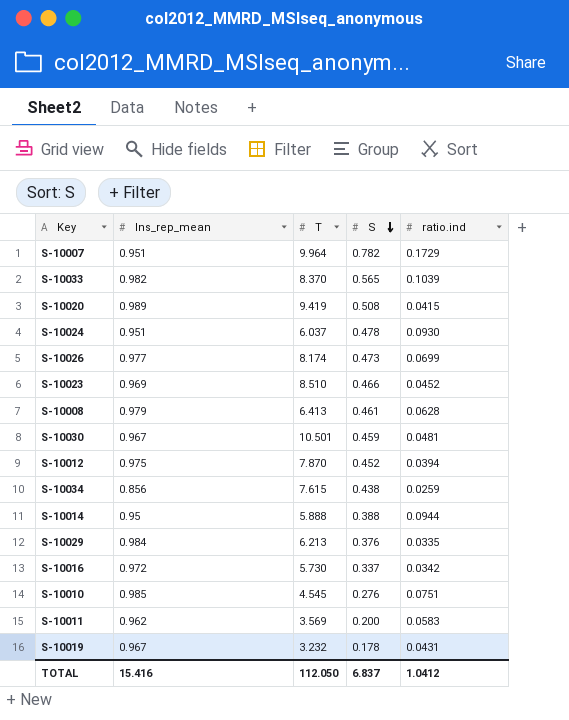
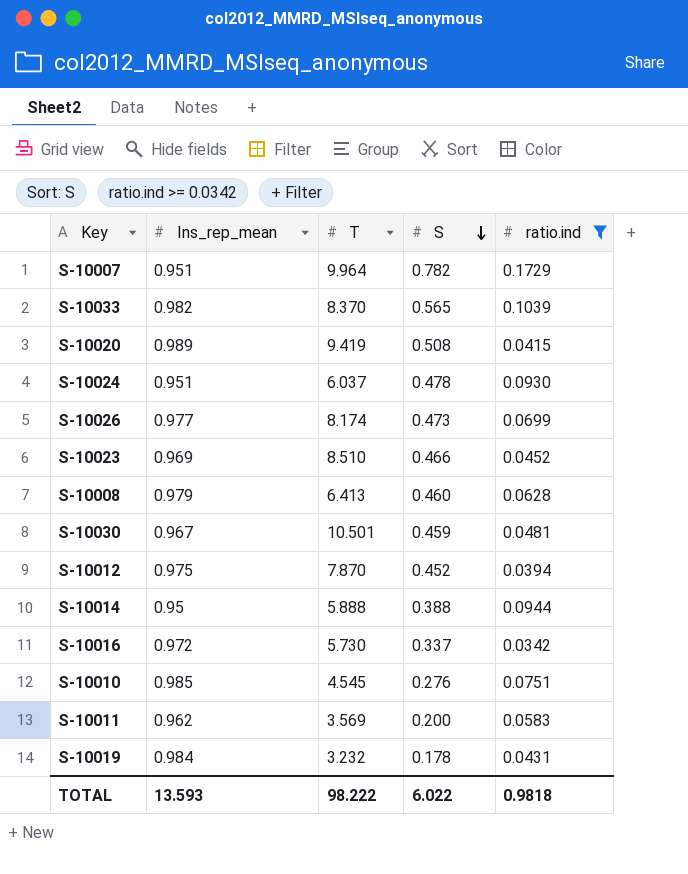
filter: none -> ratio.ind >= 0.0342
S-10008 | S: 0.461 -> 0.460
S-10019 | Ins_rep_mean: 0.967 -> 0.984
TOTAL | Ins_rep_mean: 15.416 -> 13.593
TOTAL | T: 112.050 -> 98.222
TOTAL | S: 6.837 -> 6.022
TOTAL | ratio.ind: 1.0412 -> 0.9818

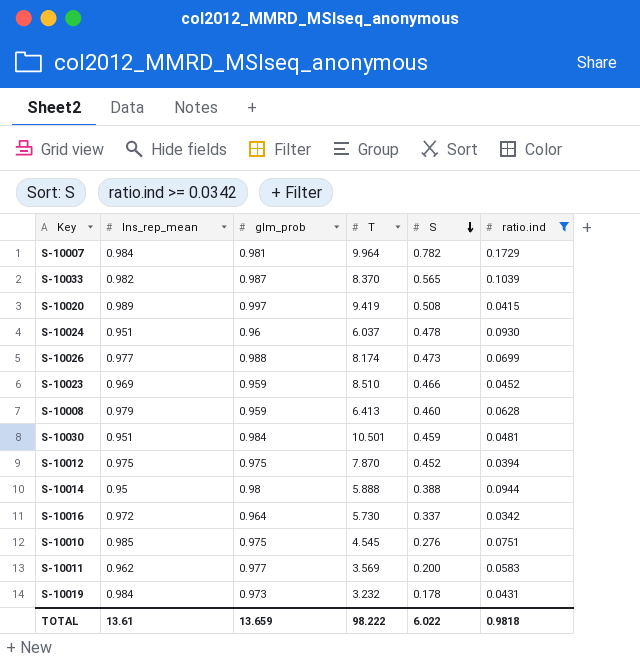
column glm_prob | position: none -> 3
S-10007 | Ins_rep_mean: 0.951 -> 0.984
S-10030 | Ins_rep_mean: 0.967 -> 0.951
TOTAL | Ins_rep_mean: 13.593 -> 13.61

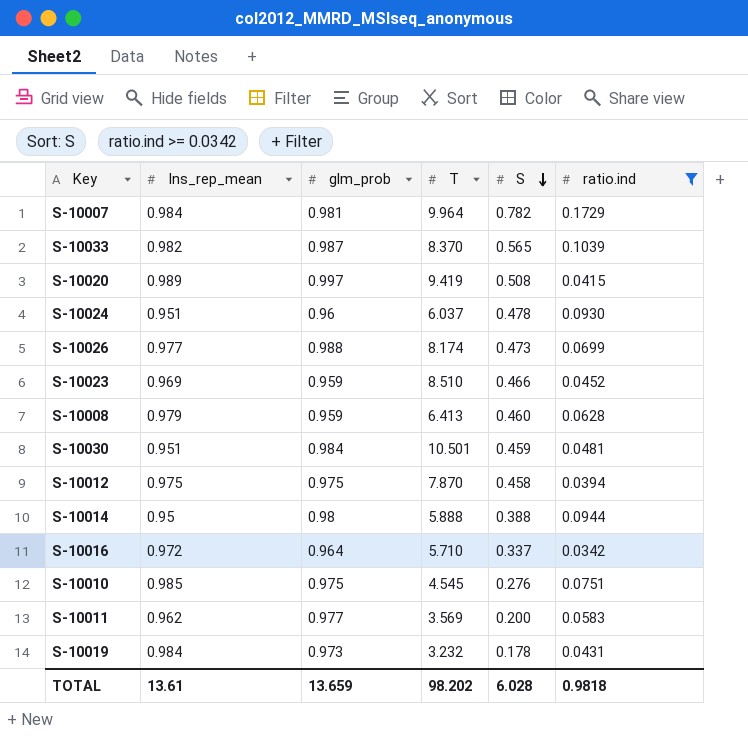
S-10012 | S: 0.452 -> 0.458
S-10016 | T: 5.730 -> 5.710
TOTAL | T: 98.222 -> 98.202
TOTAL | S: 6.022 -> 6.028

